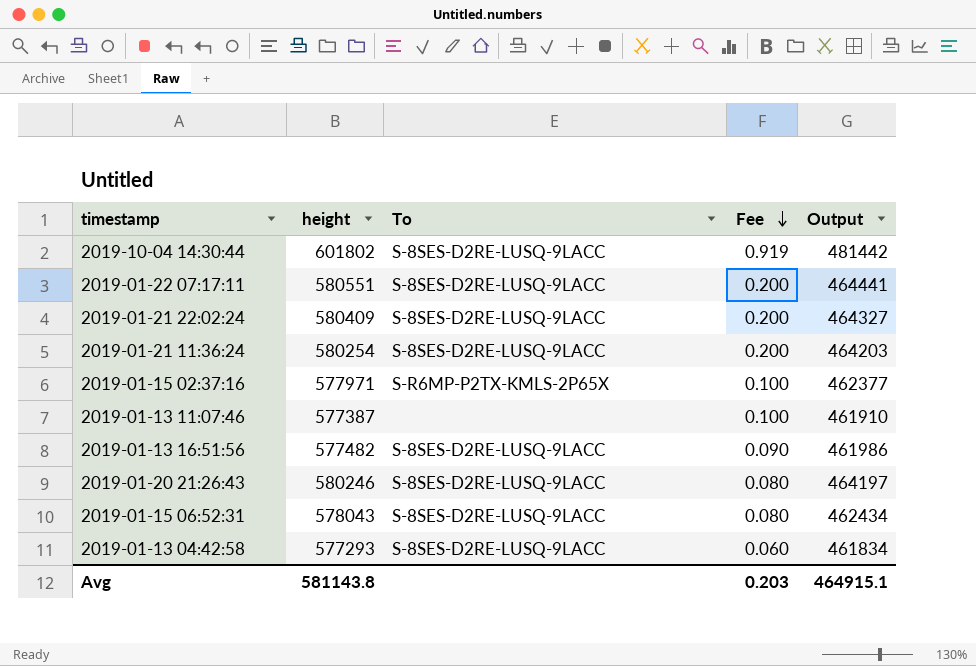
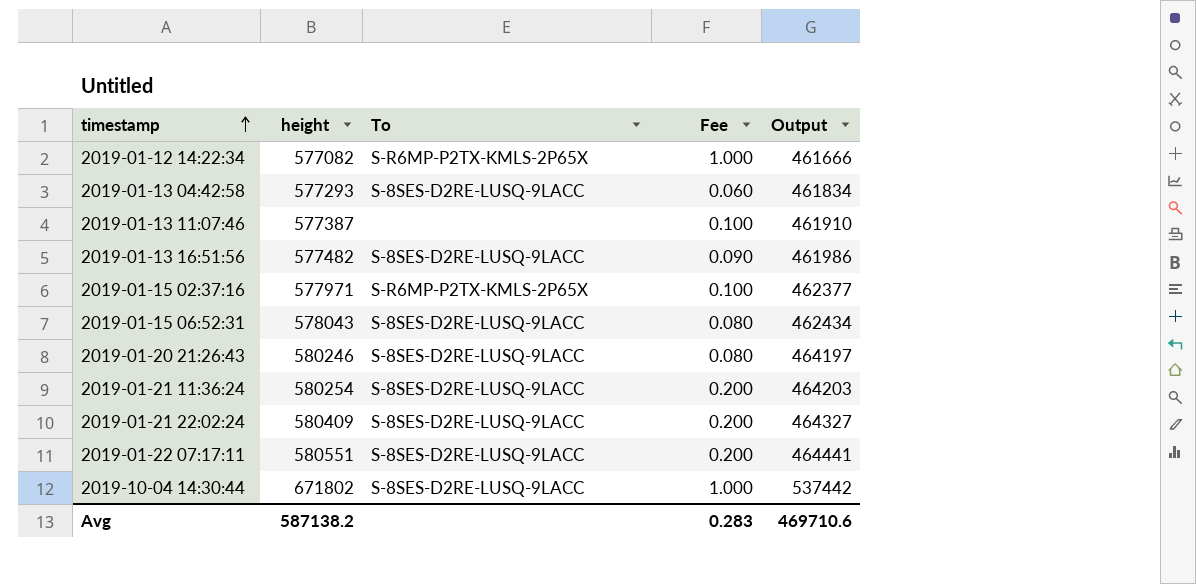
row order: Fee descending -> timestamp ascending
row 2019-01-12 14:22:34: none -> 577082 | S-R6MP-P2TX-KMLS-2P65X | 1.000 | 461666
2019-10-04 14:30:44 | height: 601802 -> 671802
2019-10-04 14:30:44 | Fee: 0.919 -> 1.000
2019-10-04 14:30:44 | Output: 481442 -> 537442
Avg | height: 581143.8 -> 587138.2
Avg | Fee: 0.203 -> 0.283
Avg | Output: 464915.1 -> 469710.6

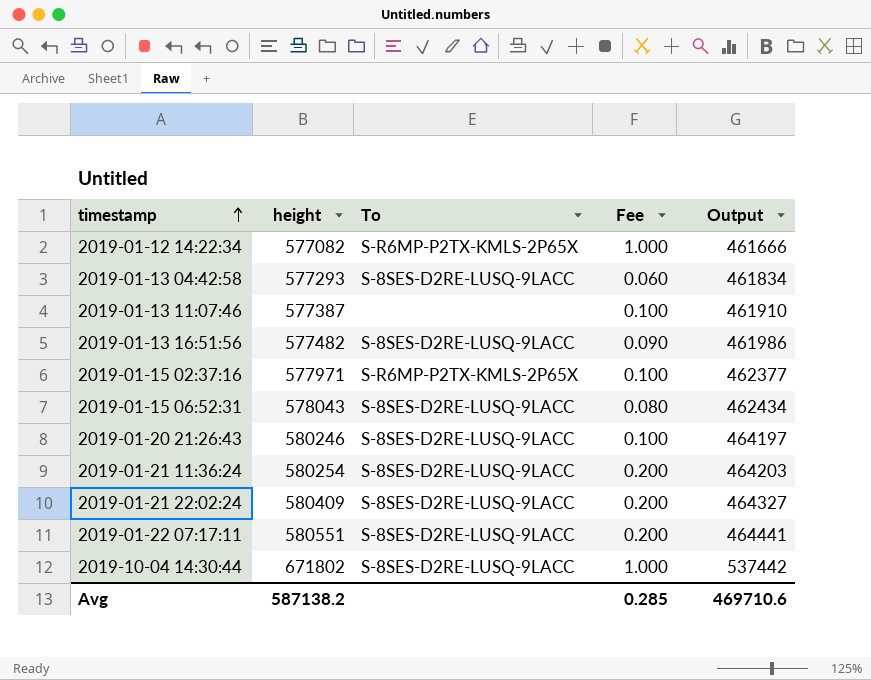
2019-01-20 21:26:43 | Fee: 0.080 -> 0.100
Avg | Fee: 0.283 -> 0.285

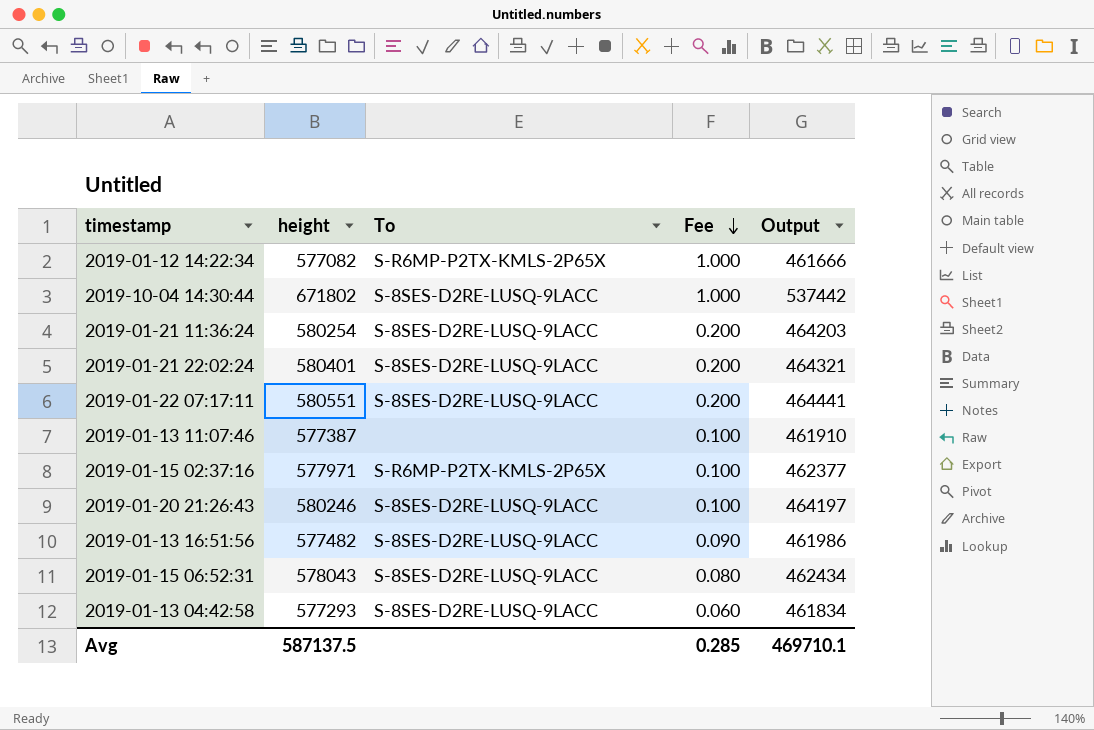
row order: timestamp ascending -> Fee descending
2019-01-21 22:02:24 | height: 580409 -> 580401
2019-01-21 22:02:24 | Output: 464327 -> 464321
Avg | height: 587138.2 -> 587137.5
Avg | Output: 469710.6 -> 469710.1

